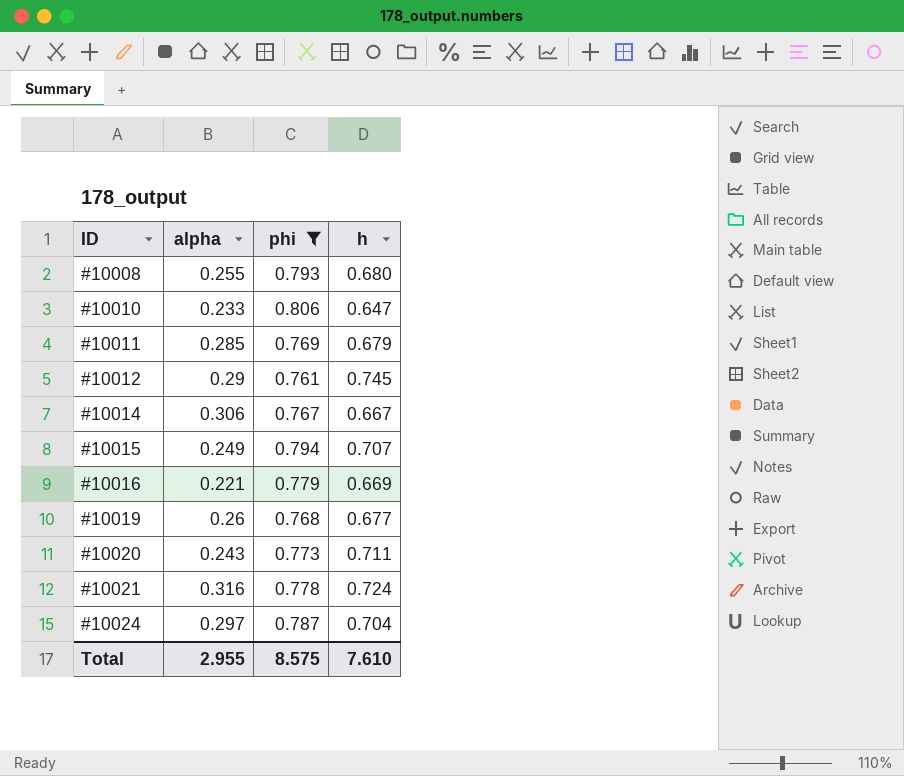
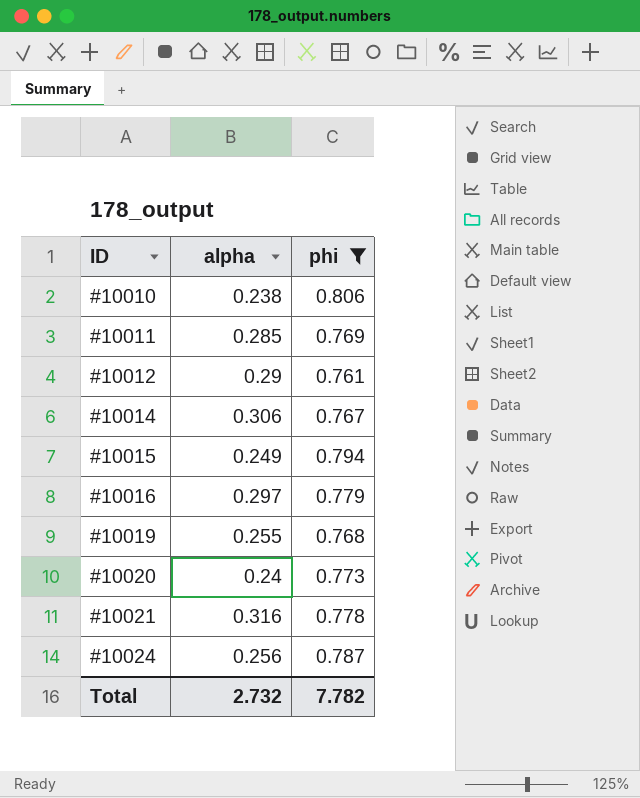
column h | position: 4 -> none
row #10008: 0.255 | 0.793 | 0.680 -> none
#10010 | alpha: 0.233 -> 0.238
#10016 | alpha: 0.221 -> 0.297
#10019 | alpha: 0.26 -> 0.255
#10020 | alpha: 0.243 -> 0.24
#10024 | alpha: 0.297 -> 0.256
Total | alpha: 2.955 -> 2.732
Total | phi: 8.575 -> 7.782

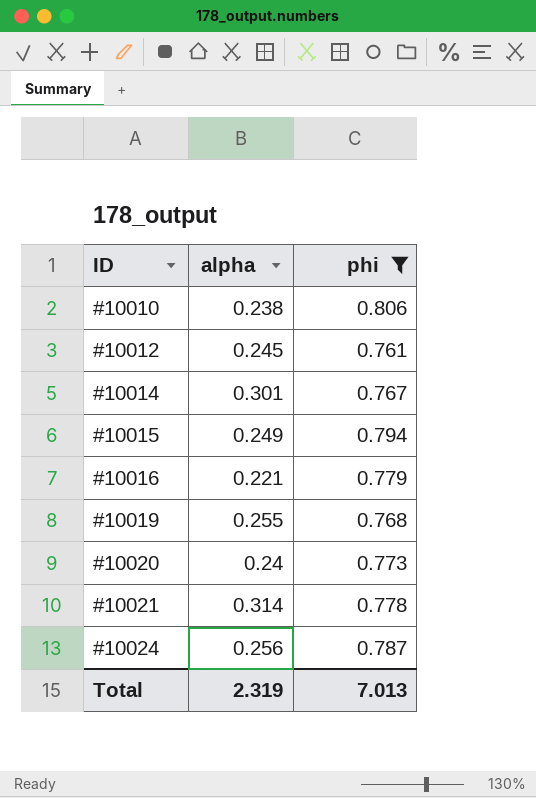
row #10011: 0.285 | 0.769 -> none
#10012 | alpha: 0.29 -> 0.245
#10014 | alpha: 0.306 -> 0.301
#10016 | alpha: 0.297 -> 0.221
#10021 | alpha: 0.316 -> 0.314
Total | alpha: 2.732 -> 2.319
Total | phi: 7.782 -> 7.013

